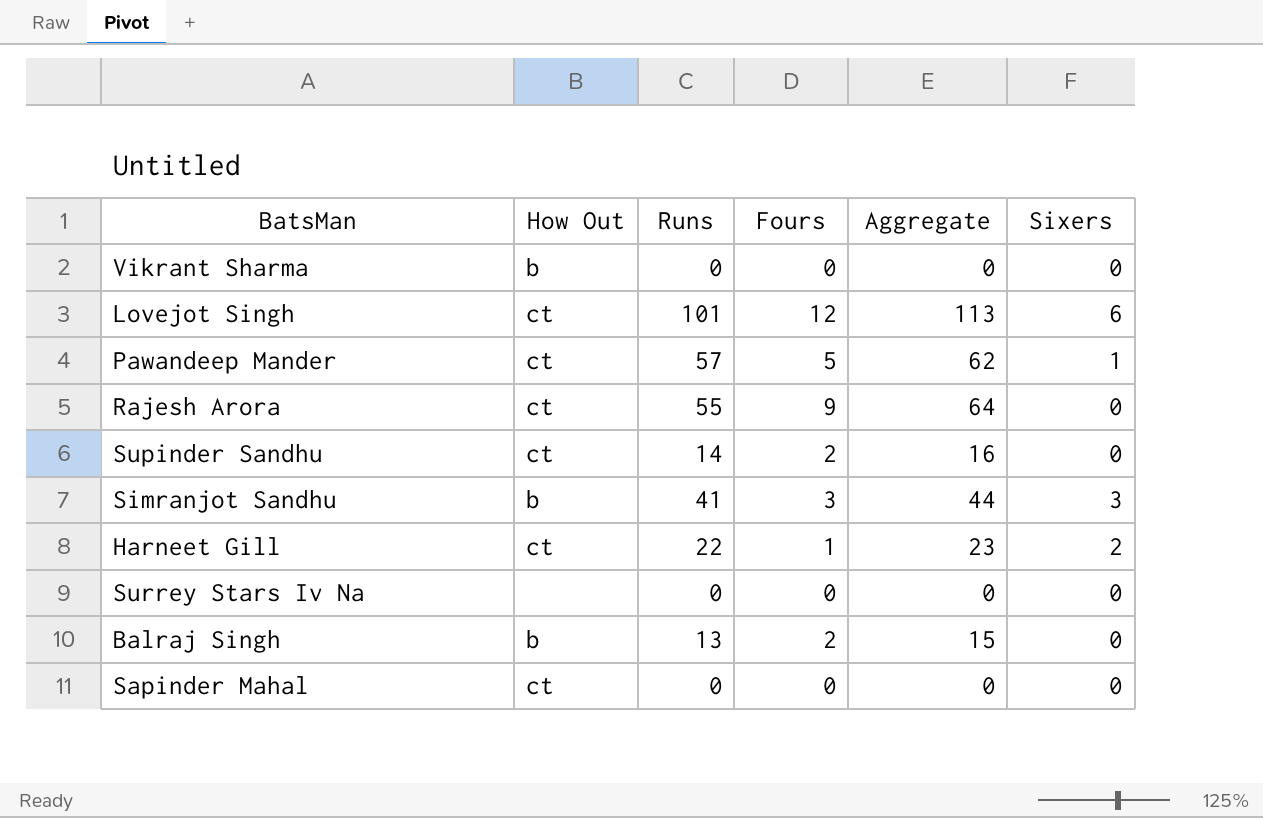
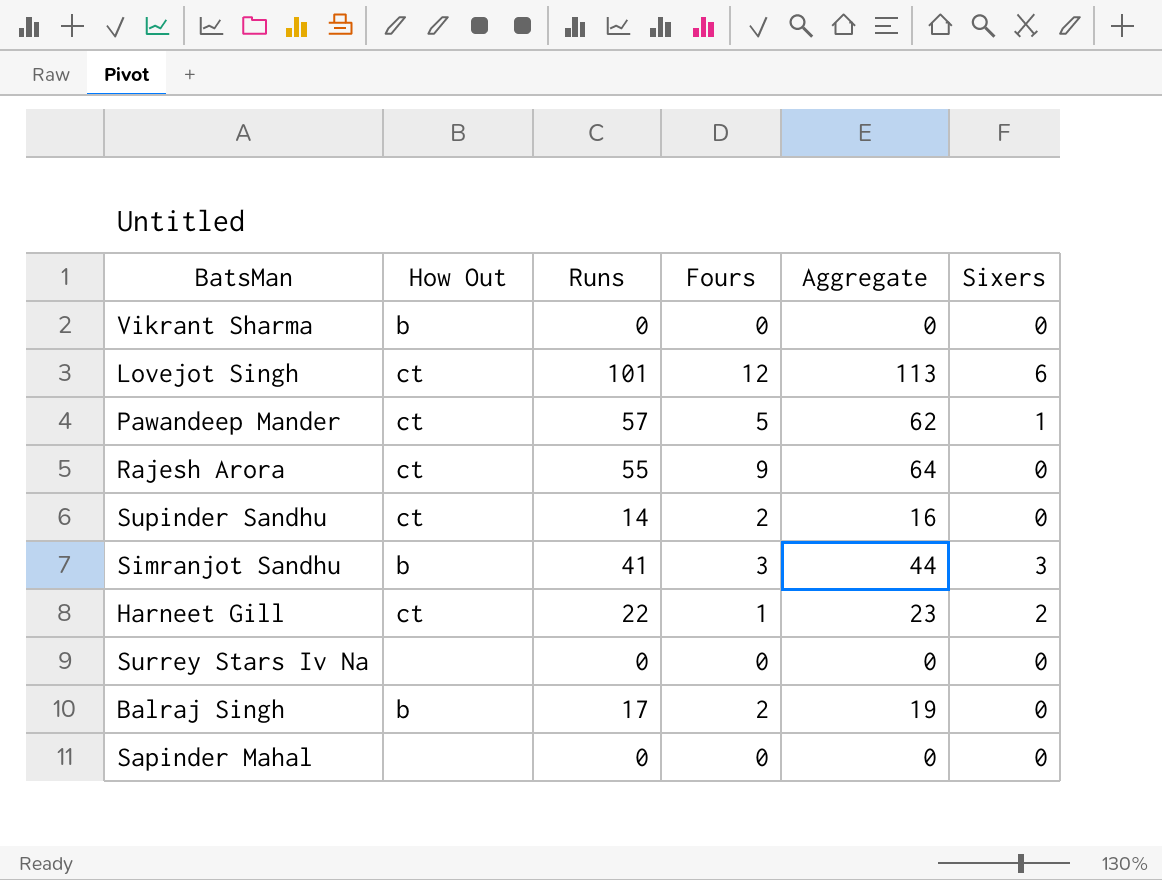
Balraj Singh | Runs: 13 -> 17
Balraj Singh | Aggregate: 15 -> 19
Sapinder Mahal | How Out: ct -> none

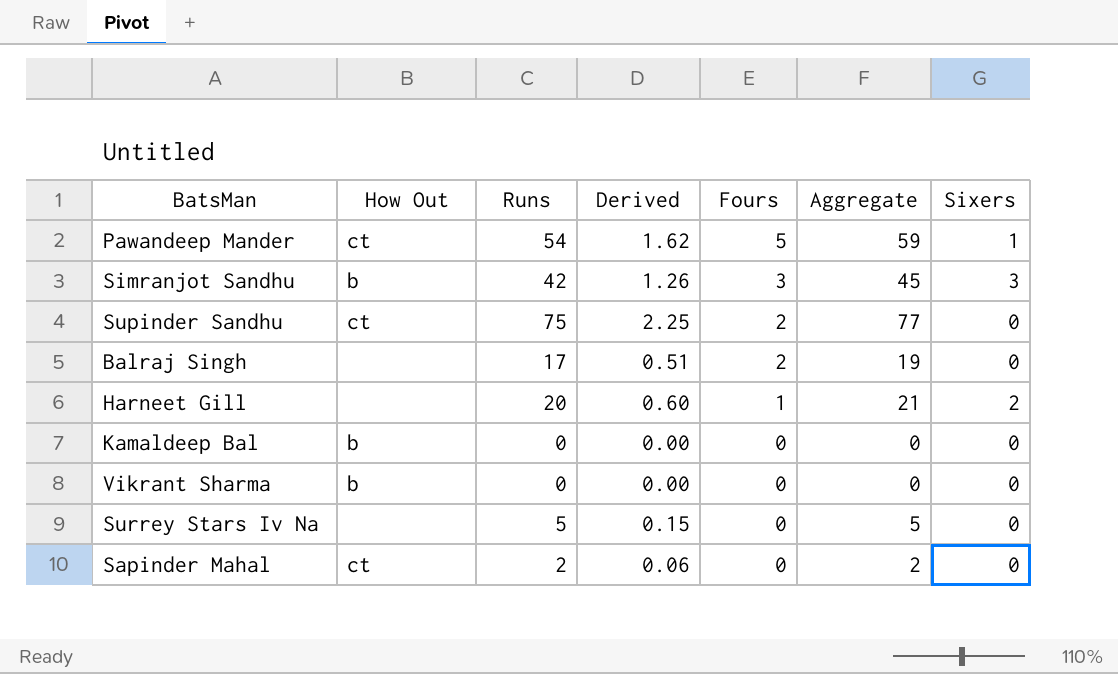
row order: none -> Fours descending
column Derived | formula: none -> [Runs] * 0.03
row Lovejot Singh: ct | 101 | 12 | 113 | 6 -> none
row Rajesh Arora: ct | 55 | 9 | 64 | 0 -> none
Pawandeep Mander | Runs: 57 -> 54
Pawandeep Mander | Aggregate: 62 -> 59
Simranjot Sandhu | Runs: 41 -> 42
Simranjot Sandhu | Aggregate: 44 -> 45
Supinder Sandhu | Runs: 14 -> 75
Supinder Sandhu | Aggregate: 16 -> 77
Balraj Singh | How Out: b -> none
Harneet Gill | How Out: ct -> none
Harneet Gill | Runs: 22 -> 20
Harneet Gill | Aggregate: 23 -> 21
row Kamaldeep Bal: none -> b | 0 | 0.00 | 0 | 0 | 0
Surrey Stars Iv Na | Runs: 0 -> 5
Surrey Stars Iv Na | Aggregate: 0 -> 5
Sapinder Mahal | How Out: none -> ct
Sapinder Mahal | Runs: 0 -> 2
Sapinder Mahal | Aggregate: 0 -> 2

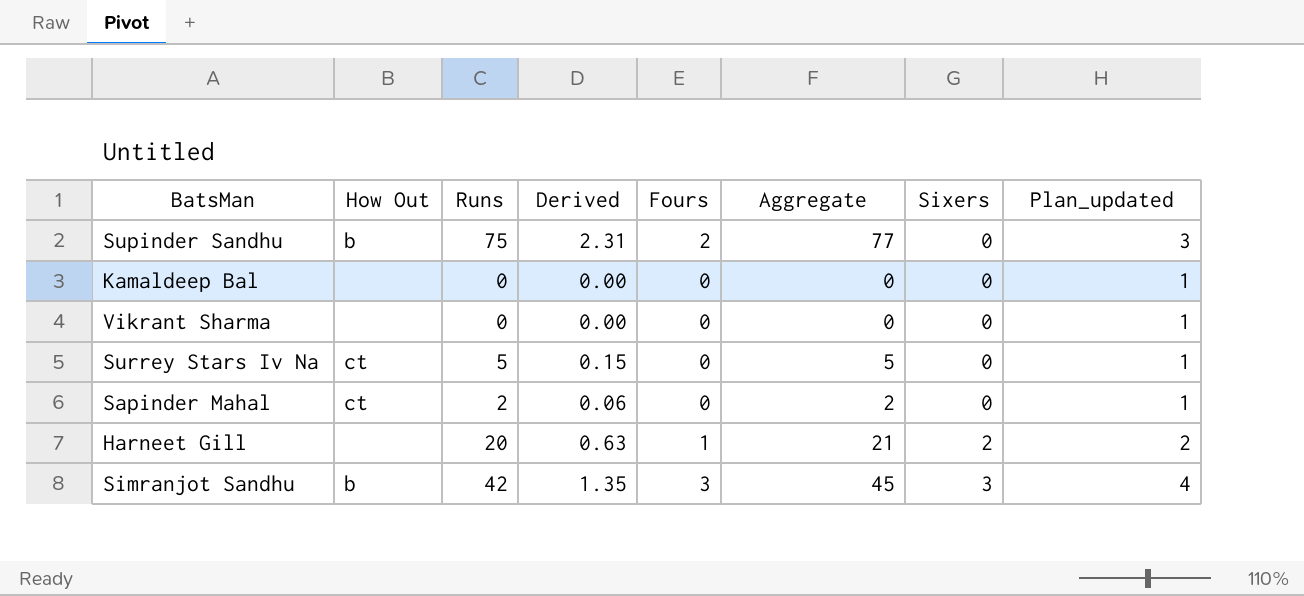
row order: Fours descending -> Sixers ascending
column Derived | formula: [Runs] * 0.03 -> [Aggregate] * 0.03
column Plan_updated | formula: none -> [Fours] + 1
row Pawandeep Mander: ct | 54 | 1.62 | 5 | 59 | 1 -> none
row Balraj Singh: none | 17 | 0.51 | 2 | 19 | 0 -> none
Supinder Sandhu | How Out: ct -> b
Kamaldeep Bal | How Out: b -> none
Vikrant Sharma | How Out: b -> none
Surrey Stars Iv Na | How Out: none -> ct

